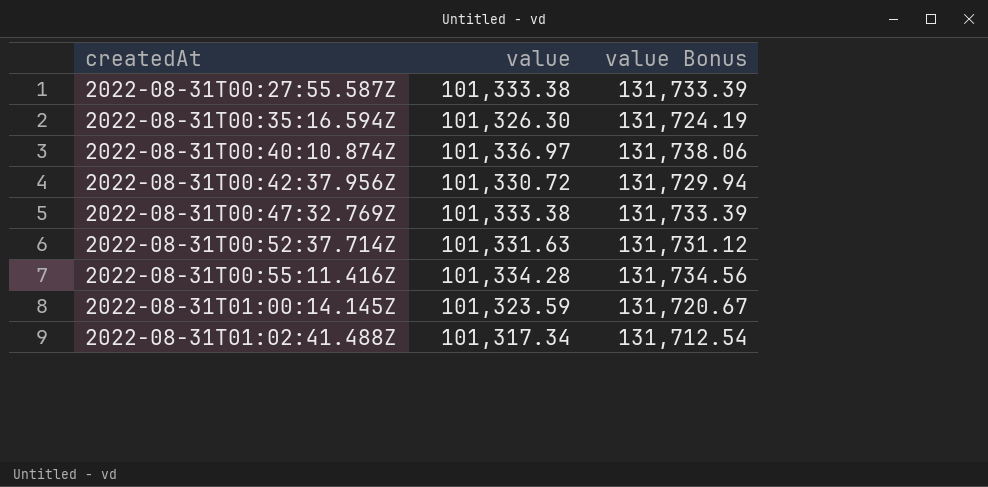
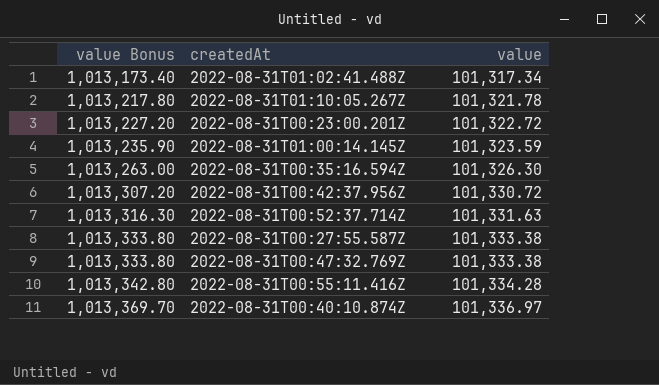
row order: createdAt ascending -> value Bonus ascending
column value Bonus | formula: [value] * 1.3 -> [value] * 10
column value Bonus | position: 3 -> 1
row 2022-08-31T01:10:05.267Z: none -> 1,013,217.80 | 101,321.78
row 2022-08-31T00:23:00.201Z: none -> 1,013,227.20 | 101,322.72

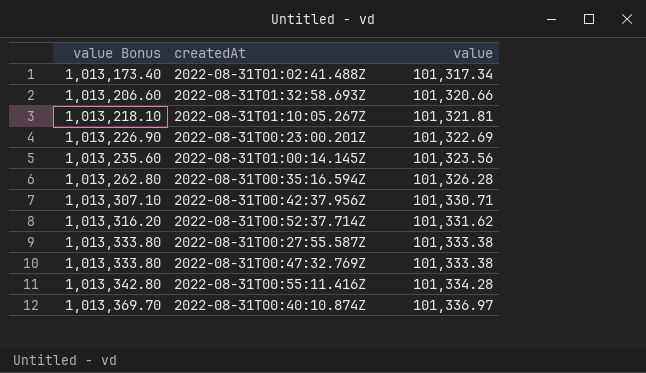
row 2022-08-31T01:32:58.693Z: none -> 1,013,206.60 | 101,320.66
2022-08-31T01:10:05.267Z | value Bonus: 1,013,217.80 -> 1,013,218.10
2022-08-31T01:10:05.267Z | value: 101,321.78 -> 101,321.81
2022-08-31T00:23:00.201Z | value Bonus: 1,013,227.20 -> 1,013,226.90
2022-08-31T00:23:00.201Z | value: 101,322.72 -> 101,322.69
2022-08-31T01:00:14.145Z | value Bonus: 1,013,235.90 -> 1,013,235.60
2022-08-31T01:00:14.145Z | value: 101,323.59 -> 101,323.56
2022-08-31T00:35:16.594Z | value Bonus: 1,013,263.00 -> 1,013,262.80
2022-08-31T00:35:16.594Z | value: 101,326.30 -> 101,326.28
2022-08-31T00:42:37.956Z | value Bonus: 1,013,307.20 -> 1,013,307.10
2022-08-31T00:42:37.956Z | value: 101,330.72 -> 101,330.71
2022-08-31T00:52:37.714Z | value Bonus: 1,013,316.30 -> 1,013,316.20
2022-08-31T00:52:37.714Z | value: 101,331.63 -> 101,331.62

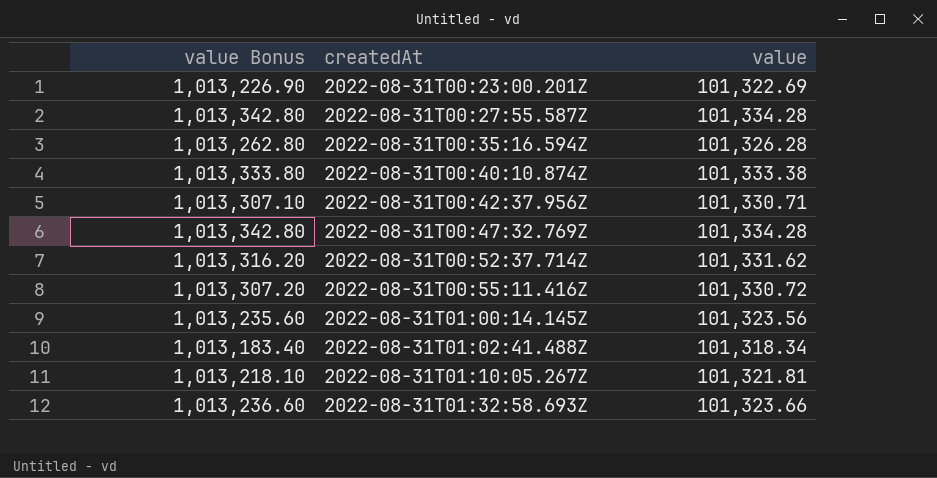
row order: value Bonus ascending -> createdAt ascending
2022-08-31T00:27:55.587Z | value Bonus: 1,013,333.80 -> 1,013,342.80
2022-08-31T00:27:55.587Z | value: 101,333.38 -> 101,334.28
2022-08-31T00:40:10.874Z | value Bonus: 1,013,369.70 -> 1,013,333.80
2022-08-31T00:40:10.874Z | value: 101,336.97 -> 101,333.38
2022-08-31T00:47:32.769Z | value Bonus: 1,013,333.80 -> 1,013,342.80
2022-08-31T00:47:32.769Z | value: 101,333.38 -> 101,334.28
2022-08-31T00:55:11.416Z | value Bonus: 1,013,342.80 -> 1,013,307.20
2022-08-31T00:55:11.416Z | value: 101,334.28 -> 101,330.72
2022-08-31T01:02:41.488Z | value Bonus: 1,013,173.40 -> 1,013,183.40
2022-08-31T01:02:41.488Z | value: 101,317.34 -> 101,318.34
2022-08-31T01:32:58.693Z | value Bonus: 1,013,206.60 -> 1,013,236.60
2022-08-31T01:32:58.693Z | value: 101,320.66 -> 101,323.66

